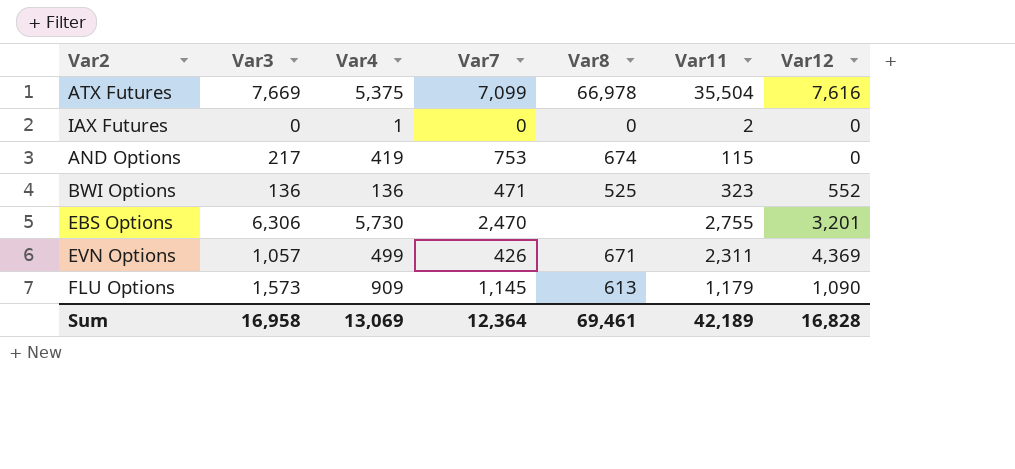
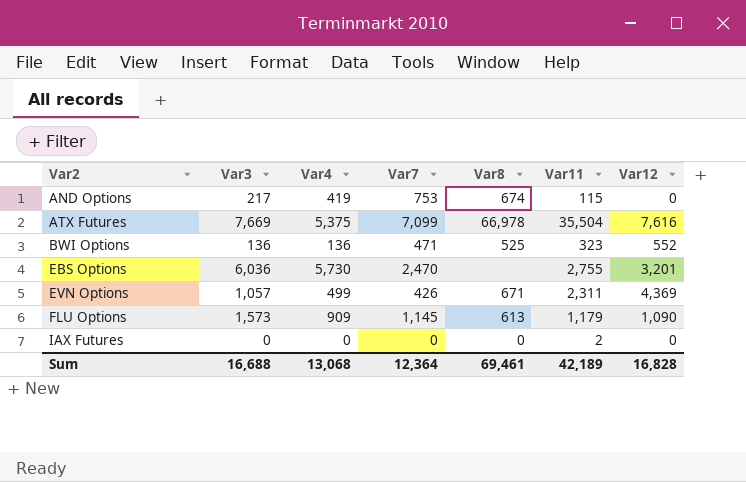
row order: none -> Var2 ascending
EBS Options | Var3: 6,306 -> 6,036
IAX Futures | Var4: 1 -> 0
Sum | Var3: 16,958 -> 16,688
Sum | Var4: 13,069 -> 13,068

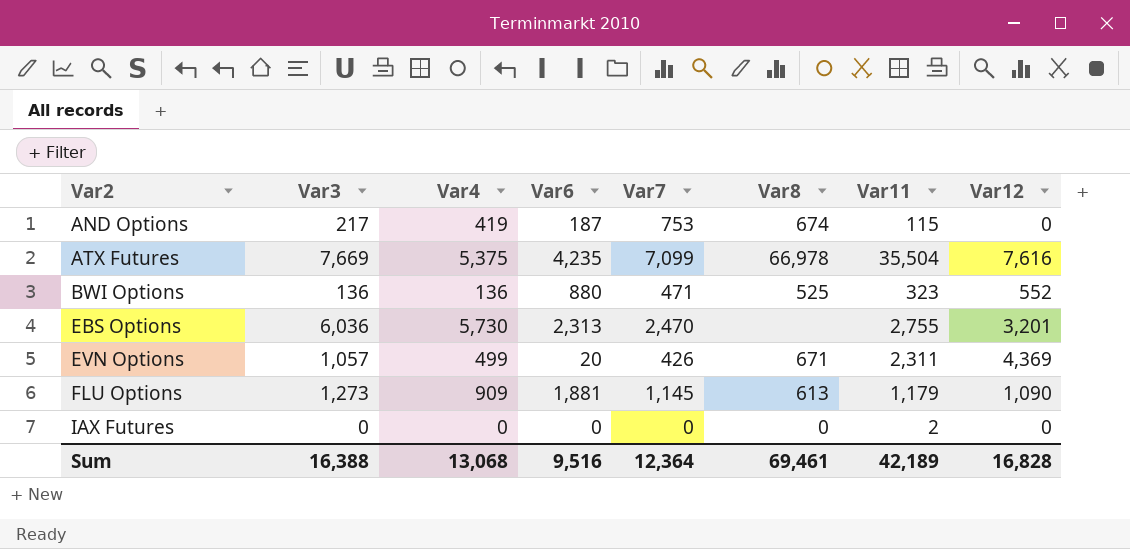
column Var6 | position: none -> 4
FLU Options | Var3: 1,573 -> 1,273
Sum | Var3: 16,688 -> 16,388

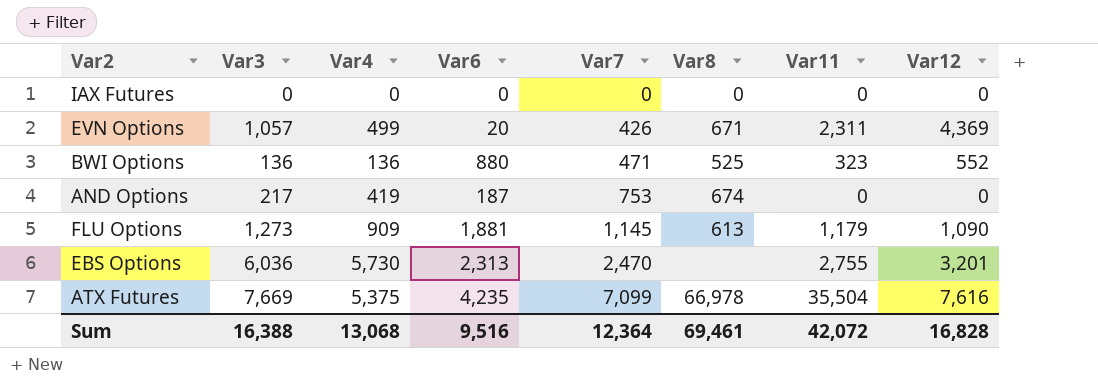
row order: Var2 ascending -> Var7 ascending
IAX Futures | Var11: 2 -> 0
AND Options | Var11: 115 -> 0
Sum | Var11: 42,189 -> 42,072

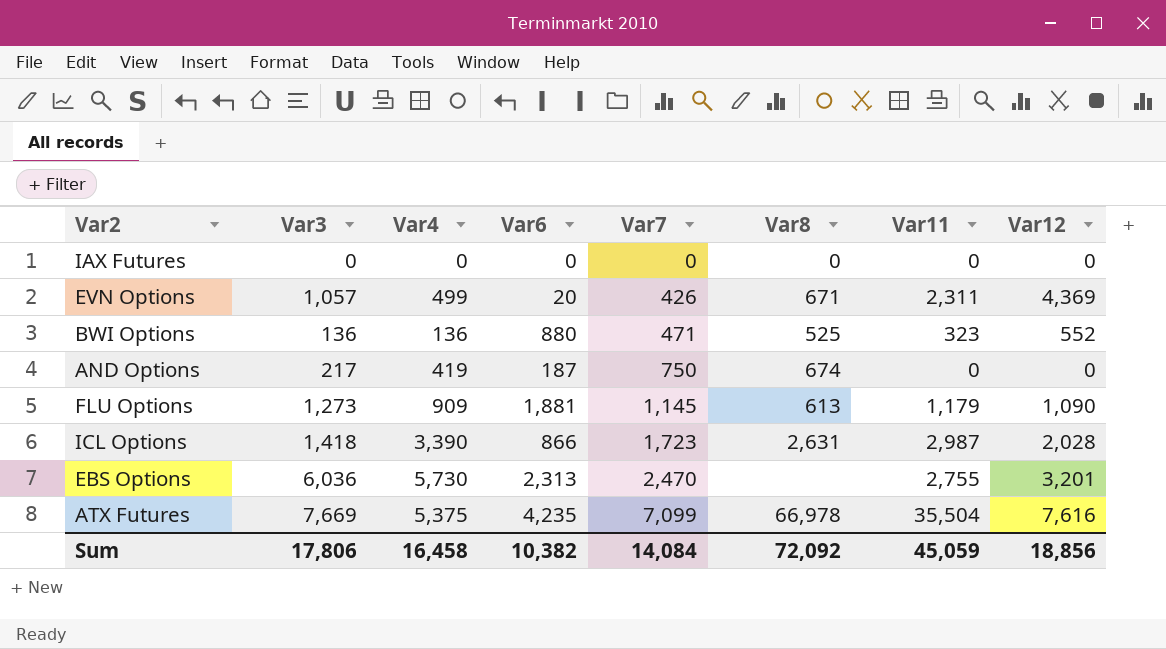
AND Options | Var7: 753 -> 750
row ICL Options: none -> 1,418 | 3,390 | 866 | 1,723 | 2,631 | 2,987 | 2,028
Sum | Var3: 16,388 -> 17,806
Sum | Var4: 13,068 -> 16,458
Sum | Var6: 9,516 -> 10,382
Sum | Var7: 12,364 -> 14,084
Sum | Var8: 69,461 -> 72,092
Sum | Var11: 42,072 -> 45,059
Sum | Var12: 16,828 -> 18,856

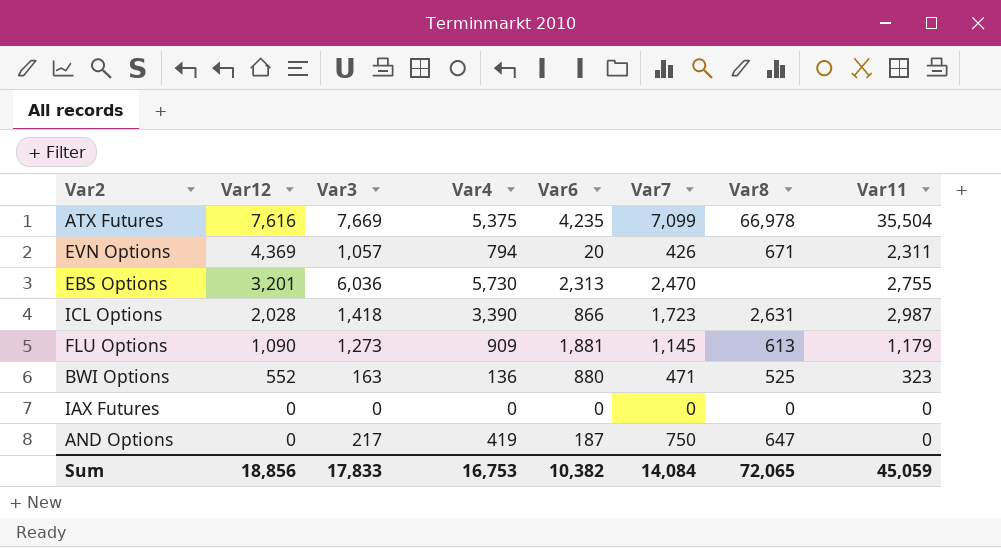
row order: Var7 ascending -> Var12 descending
column Var12 | position: 8 -> 2
EVN Options | Var4: 499 -> 794
BWI Options | Var3: 136 -> 163
AND Options | Var8: 674 -> 647
Sum | Var3: 17,806 -> 17,833
Sum | Var4: 16,458 -> 16,753
Sum | Var8: 72,092 -> 72,065

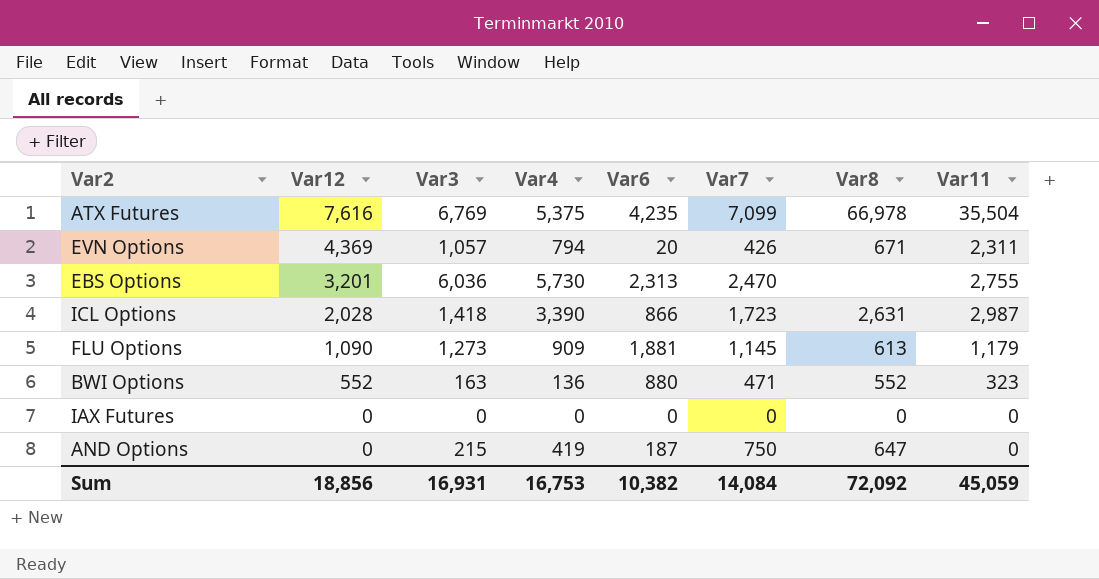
ATX Futures | Var3: 7,669 -> 6,769
BWI Options | Var8: 525 -> 552
AND Options | Var3: 217 -> 215
Sum | Var3: 17,833 -> 16,931
Sum | Var8: 72,065 -> 72,092

